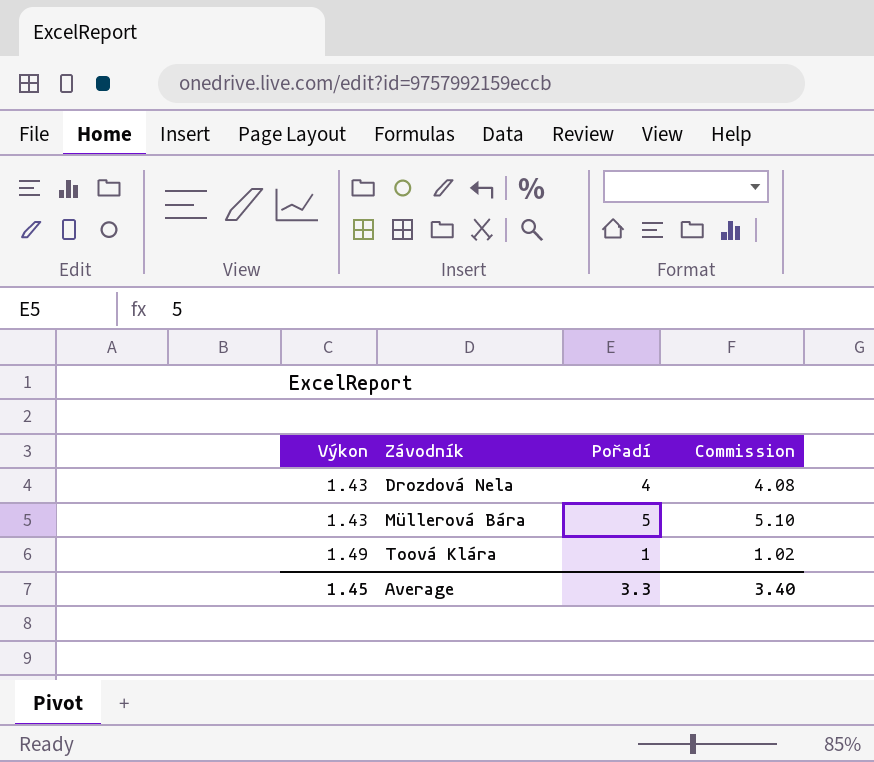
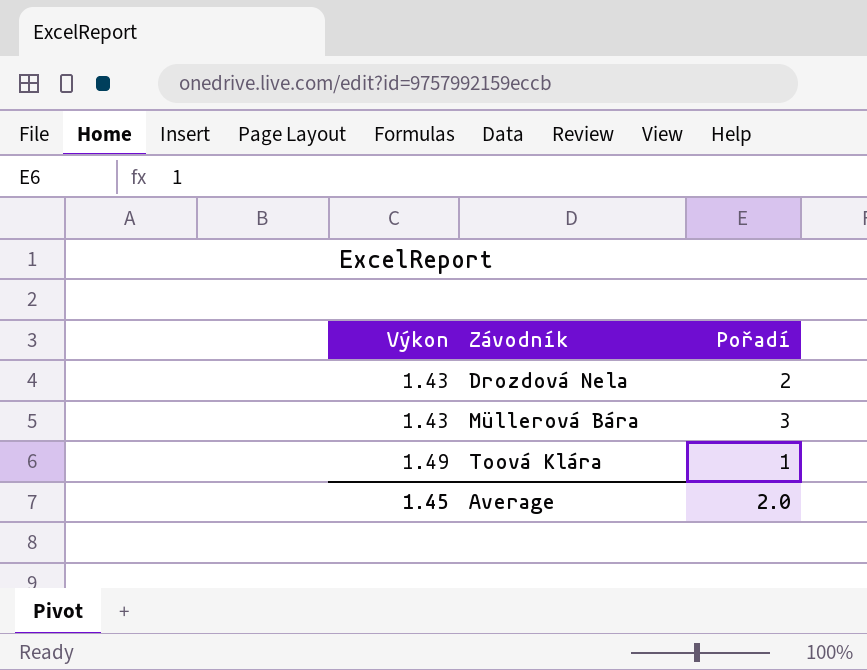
column Commission | formula: [Pořadí] * 1.02 -> none
Drozdová Nela | Pořadí: 4 -> 2
Müllerová Bára | Pořadí: 5 -> 3
Average | Pořadí: 3.3 -> 2.0

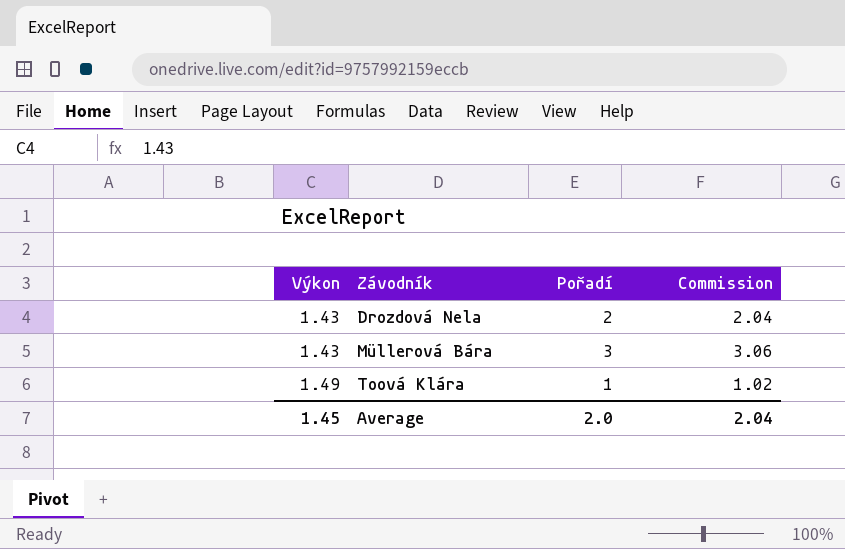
column Commission | formula: none -> [Pořadí] * 1.02

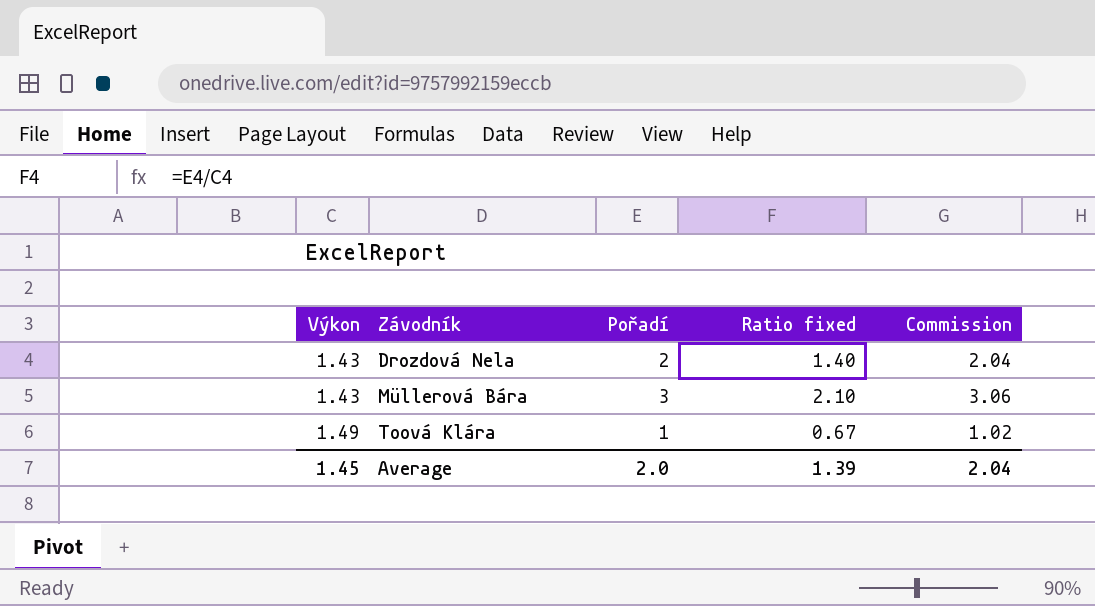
column Ratio fixed | formula: none -> [Pořadí] / [Výkon]

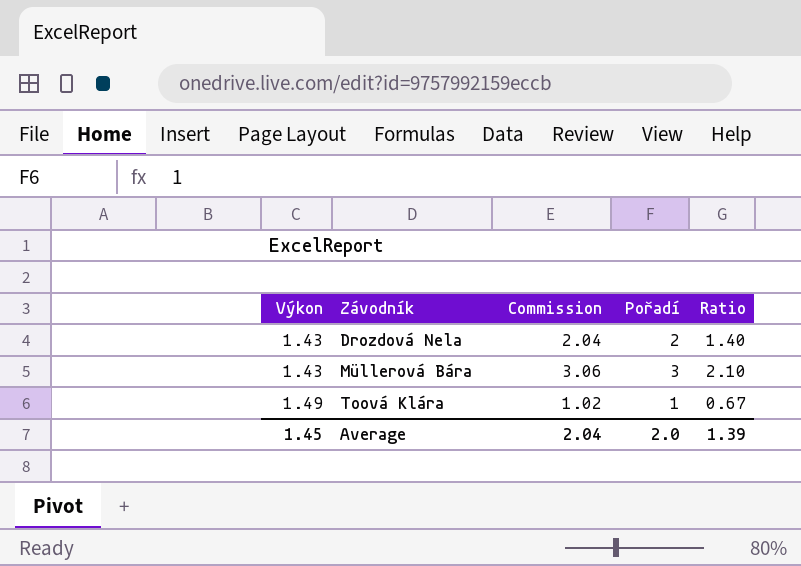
column Commission | position: 5 -> 3
column name: Ratio fixed -> Ratio

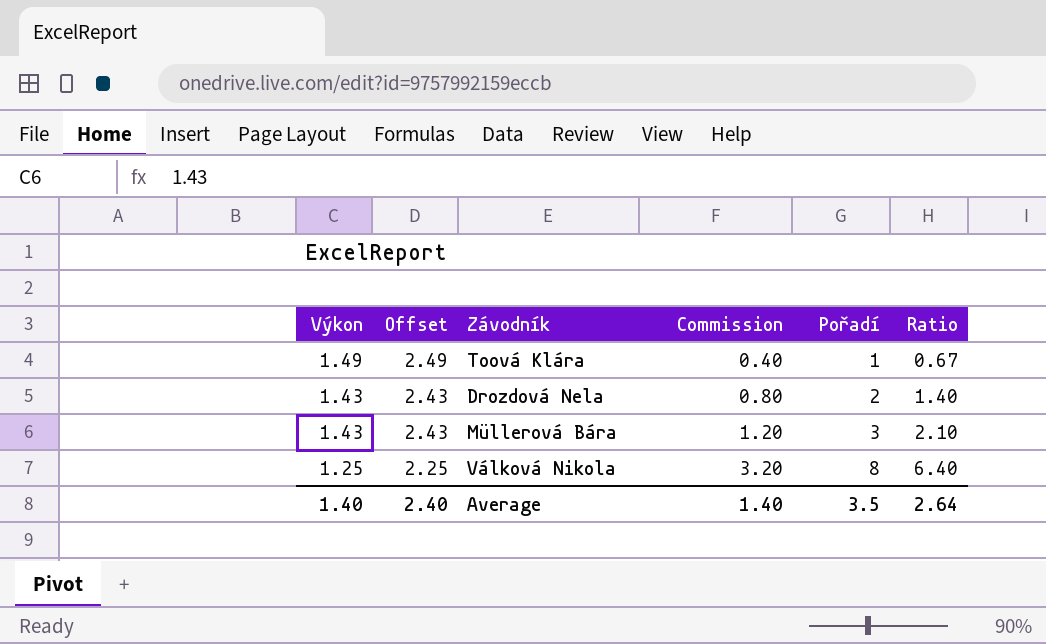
row order: Výkon ascending -> Výkon descending
column Offset | formula: none -> [Výkon] + 1
column Commission | formula: [Pořadí] * 1.02 -> [Pořadí] * 0.4
row Válková Nikola: none -> 1.25 | 2.25 | 3.20 | 8 | 6.40
Average | Výkon: 1.45 -> 1.40
Average | Commission: 2.04 -> 1.40
Average | Pořadí: 2.0 -> 3.5
Average | Ratio: 1.39 -> 2.64

